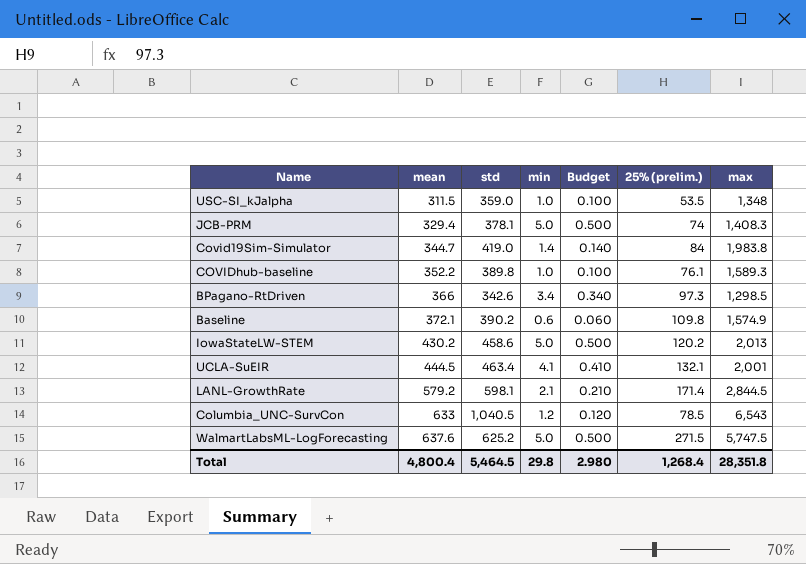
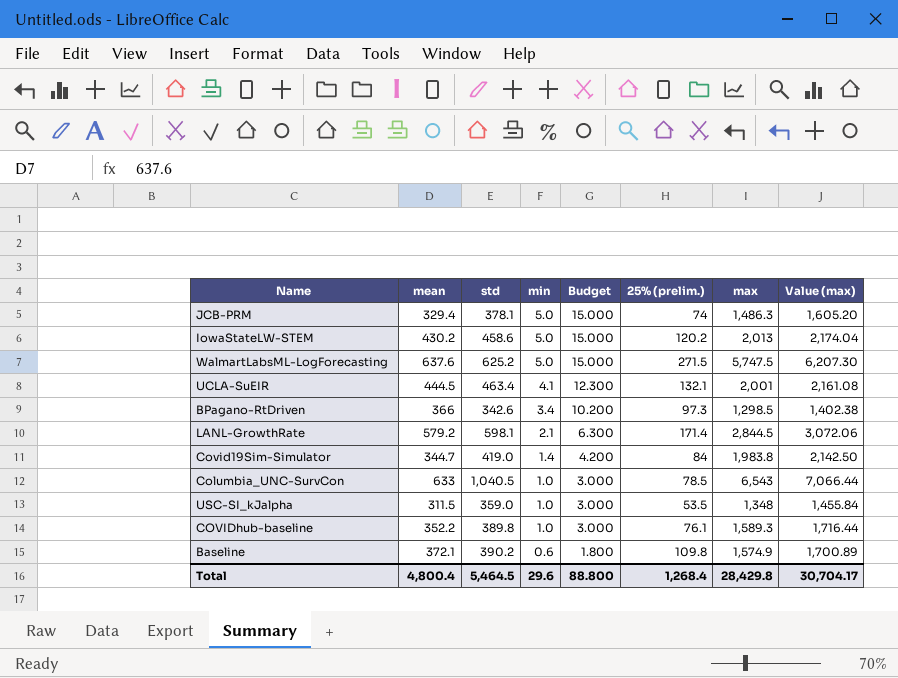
row order: mean ascending -> min descending
column Budget | formula: [min] * 0.1 -> [min] * 3
column Value (max) | formula: none -> [max] * 1.08
JCB-PRM | max: 1,408.3 -> 1,486.3
Columbia_UNC-SurvCon | min: 1.2 -> 1.0
Total | min: 29.8 -> 29.6
Total | Budget: 2.980 -> 88.800
Total | max: 28,351.8 -> 28,429.8

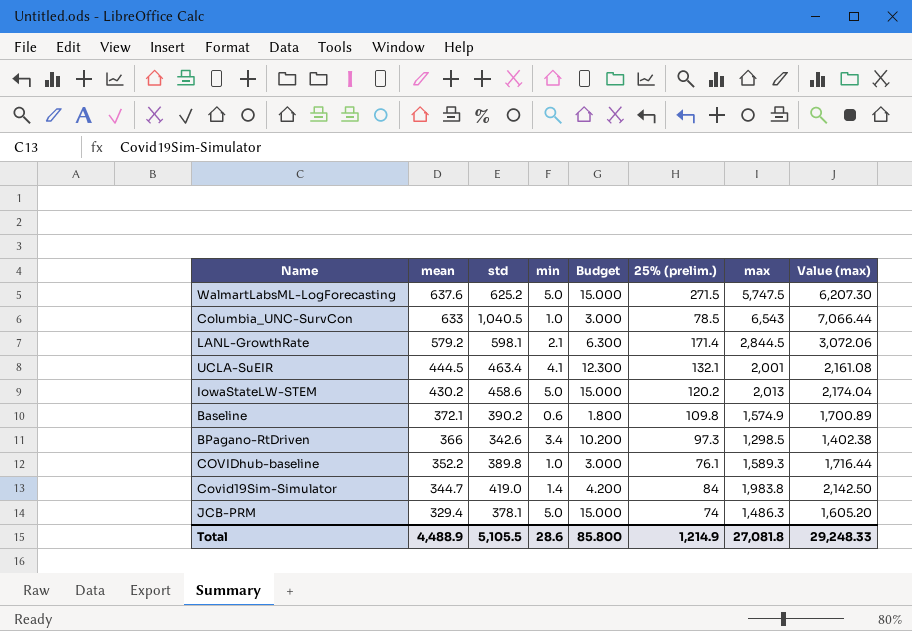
row order: min descending -> mean descending
row USC-SI_kJalpha: 311.5 | 359.0 | 1.0 | 3.000 | 53.5 | 1,348 | 1,455.84 -> none
Total | mean: 4,800.4 -> 4,488.9
Total | std: 5,464.5 -> 5,105.5
Total | min: 29.6 -> 28.6
Total | Budget: 88.800 -> 85.800
Total | 25% (prelim.): 1,268.4 -> 1,214.9
Total | max: 28,429.8 -> 27,081.8
Total | Value (max): 30,704.17 -> 29,248.33

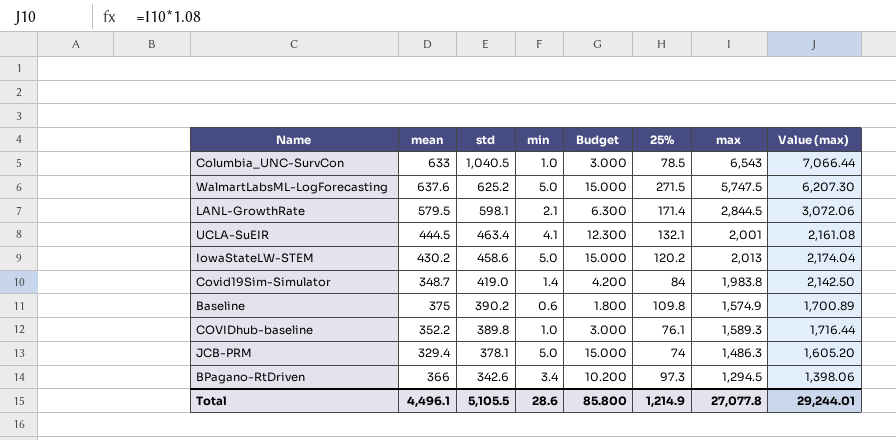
row order: mean descending -> std descending
column name: 25% (prelim.) -> 25%
LANL-GrowthRate | mean: 579.2 -> 579.5
Covid19Sim-Simulator | mean: 344.7 -> 348.7
Baseline | mean: 372.1 -> 375
BPagano-RtDriven | max: 1,298.5 -> 1,294.5
BPagano-RtDriven | Value (max): 1,402.38 -> 1,398.06
Total | mean: 4,488.9 -> 4,496.1
Total | max: 27,081.8 -> 27,077.8
Total | Value (max): 29,248.33 -> 29,244.01

